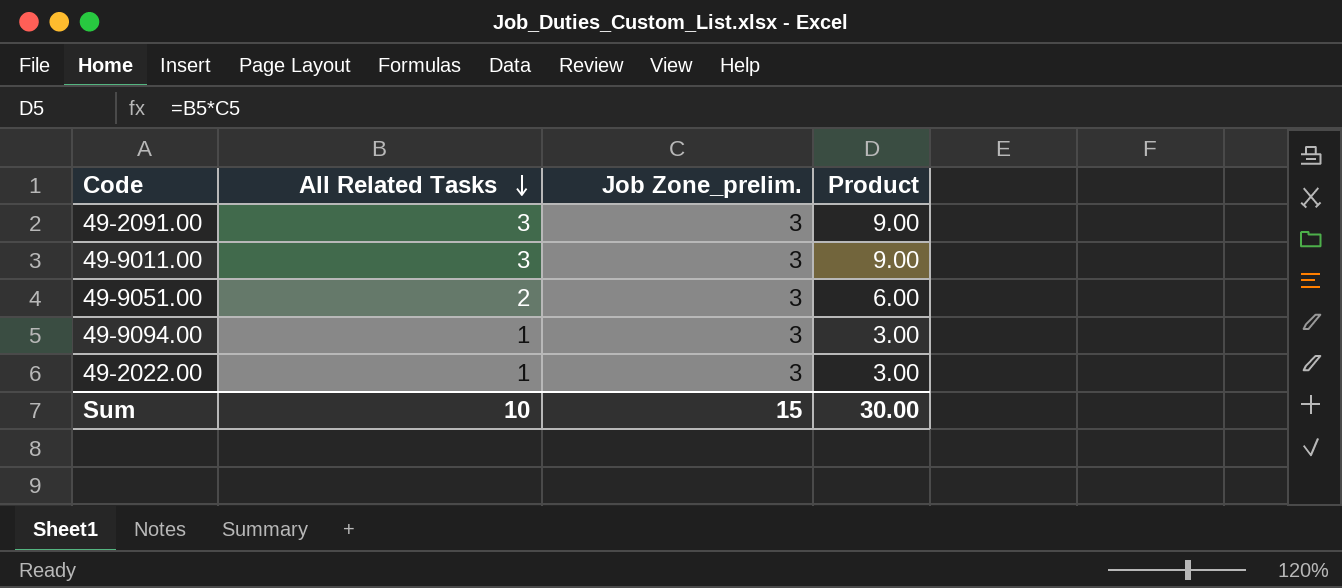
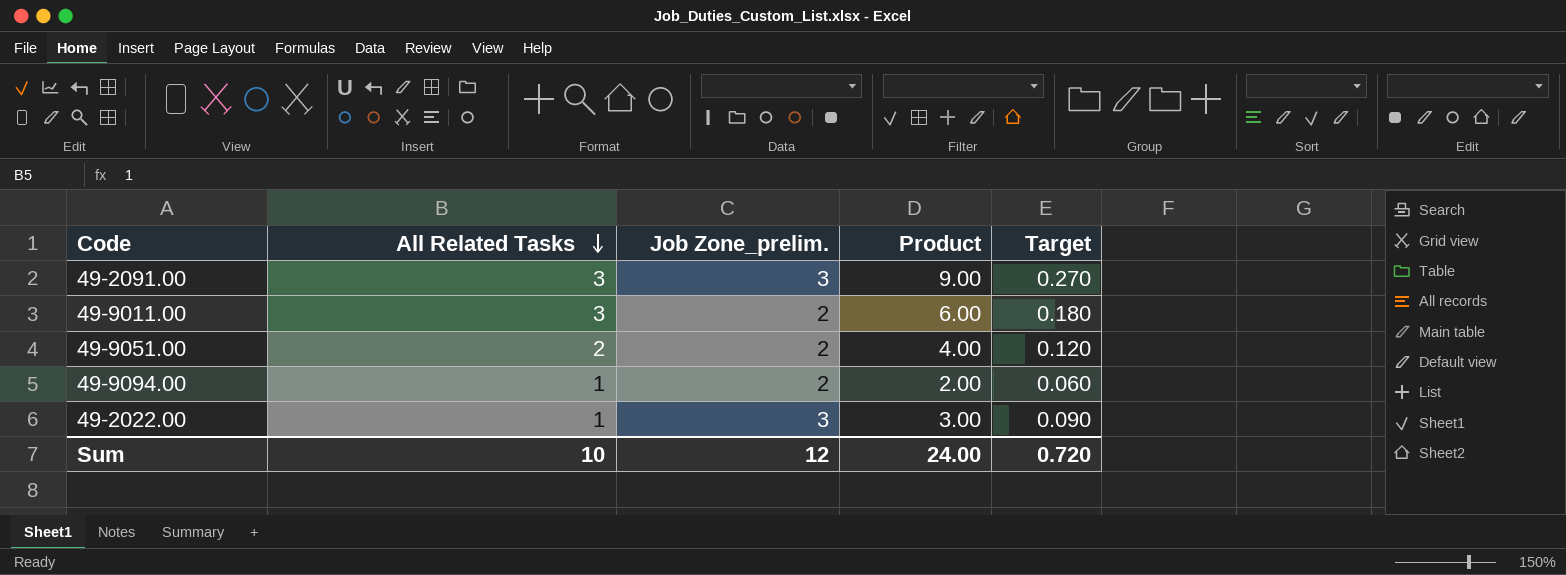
column Target | formula: none -> [Product] * 0.03
49-9011.00 | Job Zone_prelim.: 3 -> 2
49-9011.00 | Product: 9.00 -> 6.00
49-9051.00 | Job Zone_prelim.: 3 -> 2
49-9051.00 | Product: 6.00 -> 4.00
49-9094.00 | Job Zone_prelim.: 3 -> 2
49-9094.00 | Product: 3.00 -> 2.00
Sum | Job Zone_prelim.: 15 -> 12
Sum | Product: 30.00 -> 24.00

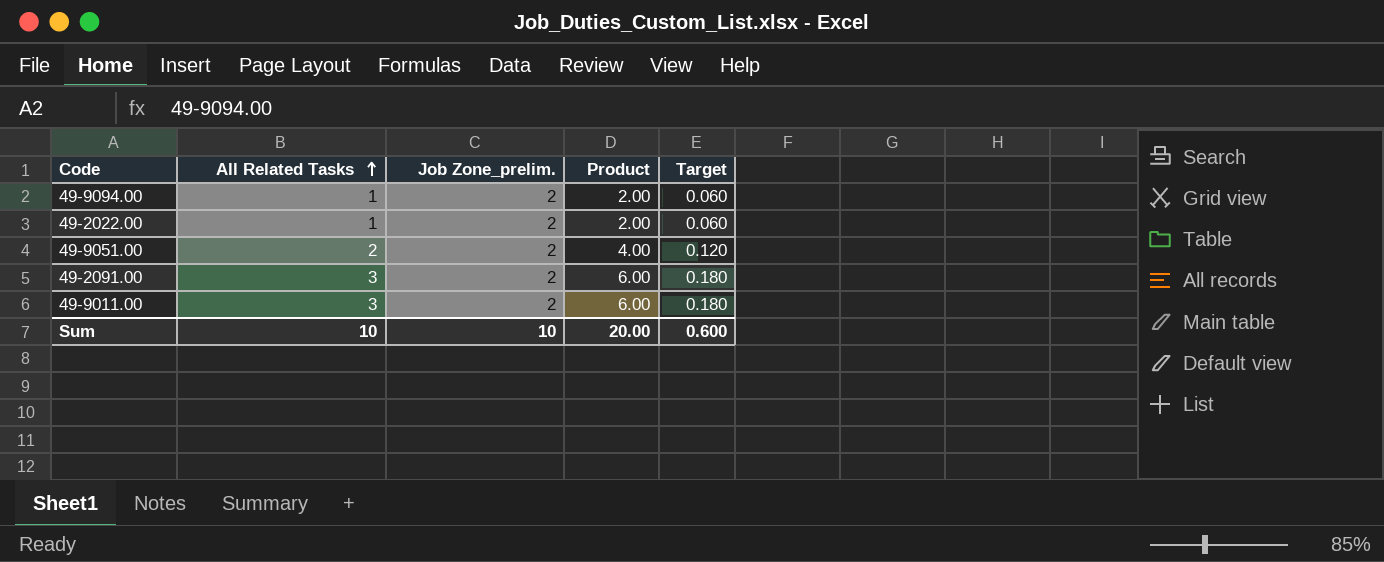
row order: All Related Tasks descending -> All Related Tasks ascending
49-2022.00 | Job Zone_prelim.: 3 -> 2
49-2022.00 | Product: 3.00 -> 2.00
49-2022.00 | Target: 0.090 -> 0.060
49-2091.00 | Job Zone_prelim.: 3 -> 2
49-2091.00 | Product: 9.00 -> 6.00
49-2091.00 | Target: 0.270 -> 0.180
Sum | Job Zone_prelim.: 12 -> 10
Sum | Product: 24.00 -> 20.00
Sum | Target: 0.720 -> 0.600

